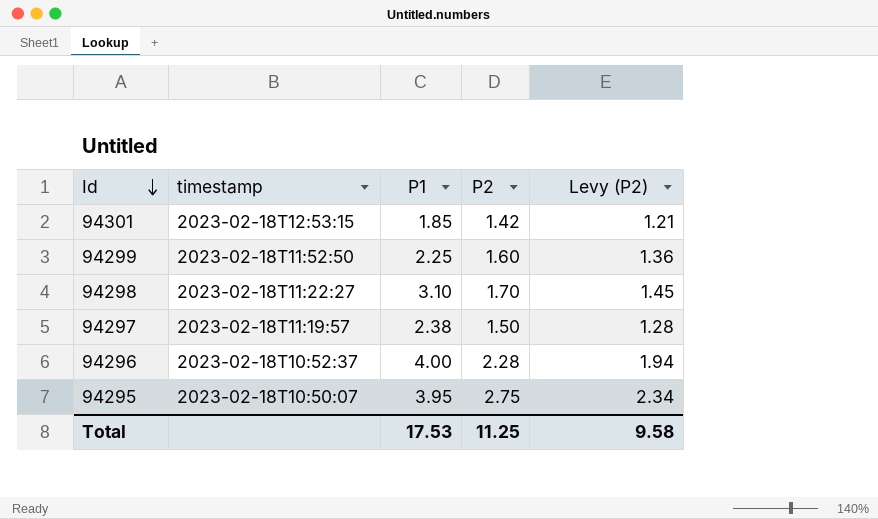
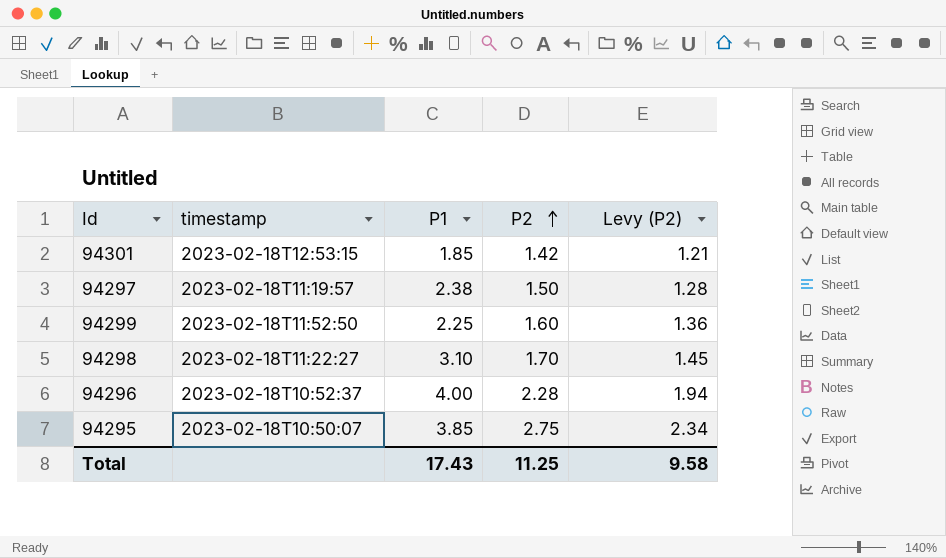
row order: Id descending -> P2 ascending
94295 | P1: 3.95 -> 3.85
Total | P1: 17.53 -> 17.43

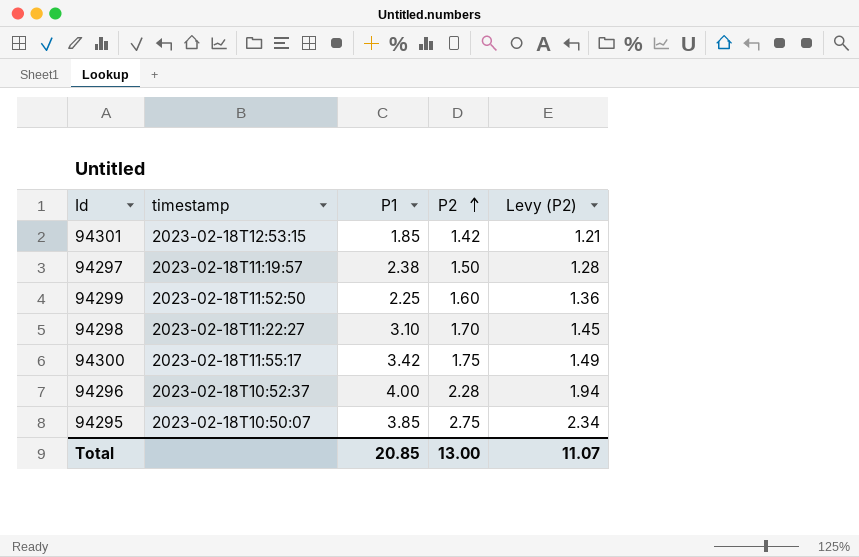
row 94300: none -> 2023-02-18T11:55:17 | 3.42 | 1.75 | 1.49
Total | P1: 17.43 -> 20.85
Total | P2: 11.25 -> 13.00
Total | Levy (P2): 9.58 -> 11.07

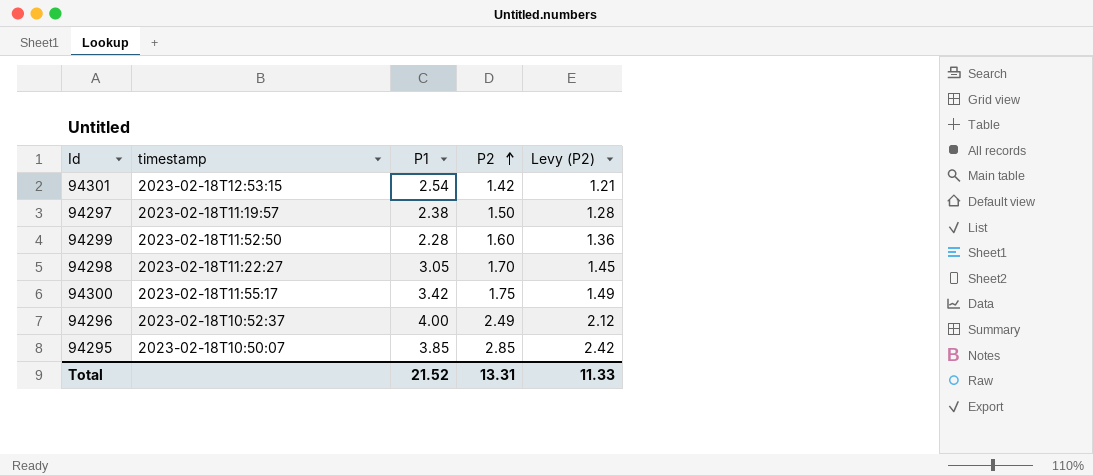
94301 | P1: 1.85 -> 2.54
94299 | P1: 2.25 -> 2.28
94298 | P1: 3.10 -> 3.05
94296 | P2: 2.28 -> 2.49
94296 | Levy (P2): 1.94 -> 2.12
94295 | P2: 2.75 -> 2.85
94295 | Levy (P2): 2.34 -> 2.42
Total | P1: 20.85 -> 21.52
Total | P2: 13.00 -> 13.31
Total | Levy (P2): 11.07 -> 11.33

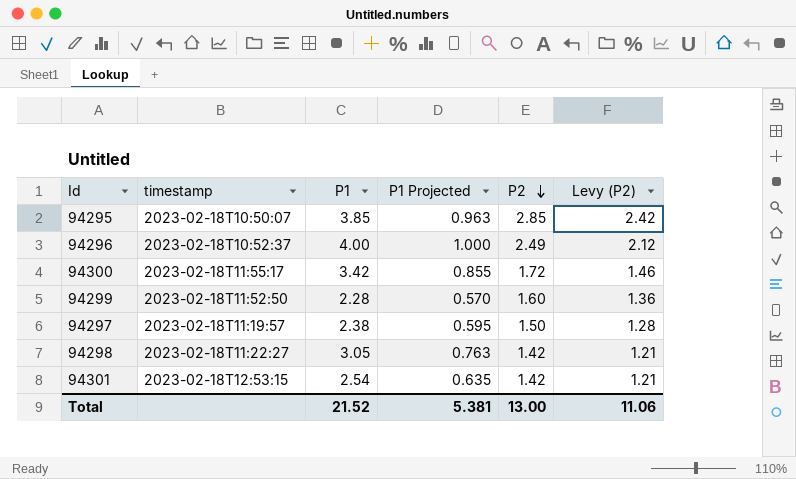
row order: P2 ascending -> P2 descending
column P1 Projected | formula: none -> [P1] * 0.25
94300 | P2: 1.75 -> 1.72
94300 | Levy (P2): 1.49 -> 1.46
94298 | P2: 1.70 -> 1.42
94298 | Levy (P2): 1.45 -> 1.21
Total | P2: 13.31 -> 13.00
Total | Levy (P2): 11.33 -> 11.06

